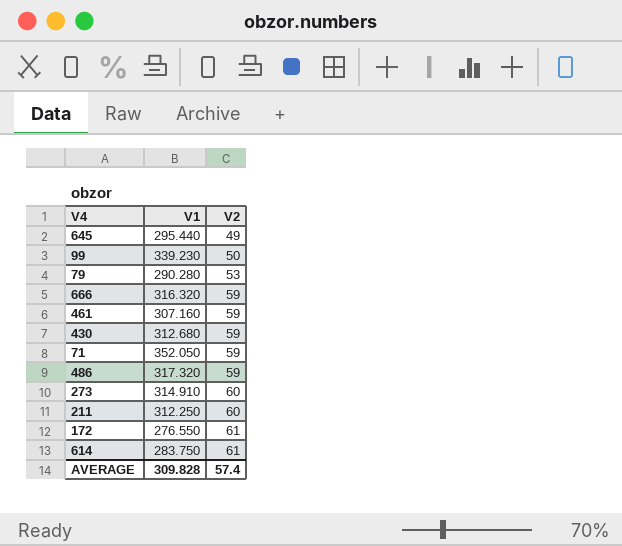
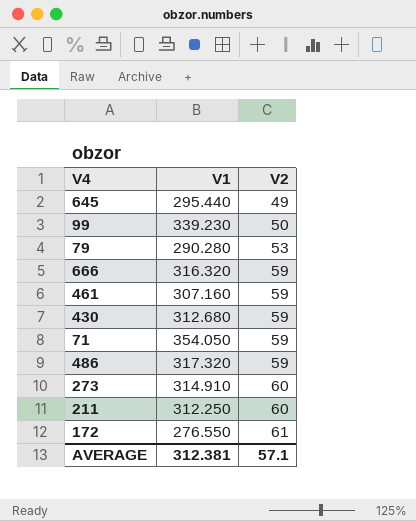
row 614: 283.750 | 61 -> none
71 | V1: 352.050 -> 354.050
AVERAGE | V1: 309.828 -> 312.381
AVERAGE | V2: 57.4 -> 57.1

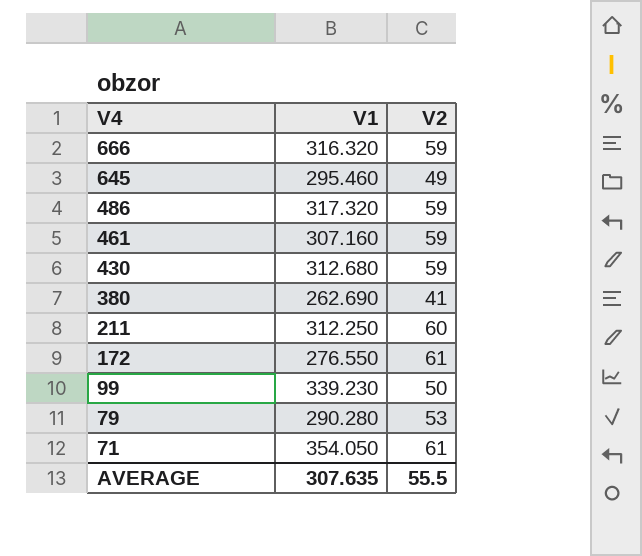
row order: V2 ascending -> V4 descending
row 273: 314.910 | 60 -> none
645 | V1: 295.440 -> 295.460
row 380: none -> 262.690 | 41
71 | V2: 59 -> 61
AVERAGE | V1: 312.381 -> 307.635
AVERAGE | V2: 57.1 -> 55.5

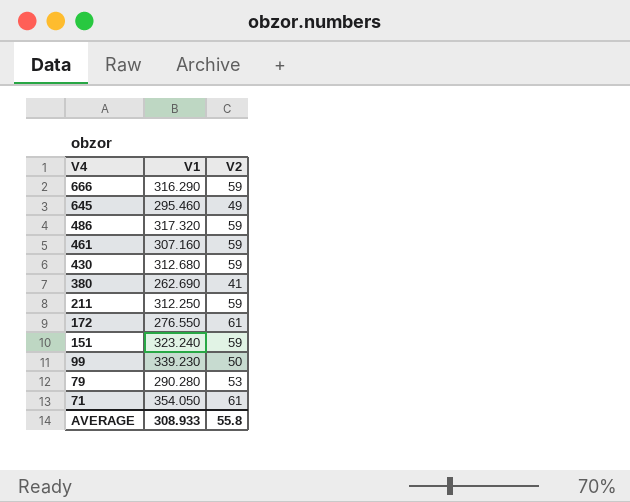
666 | V1: 316.320 -> 316.290
211 | V2: 60 -> 59
row 151: none -> 323.240 | 59
AVERAGE | V1: 307.635 -> 308.933
AVERAGE | V2: 55.5 -> 55.8

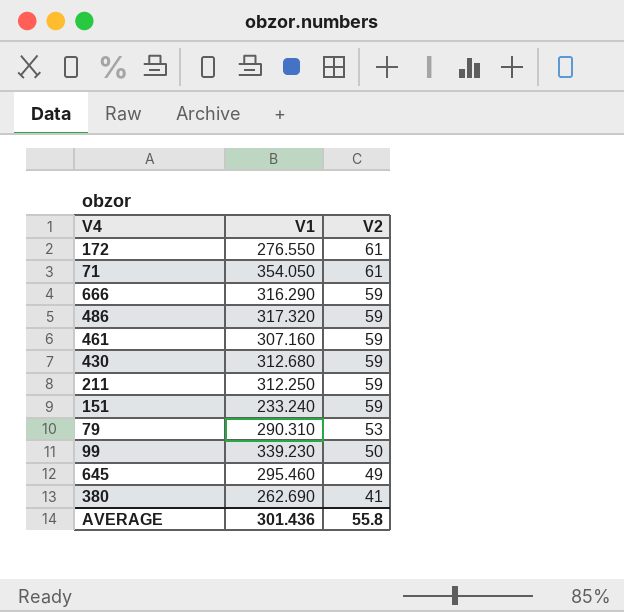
row order: V4 descending -> V2 descending
151 | V1: 323.240 -> 233.240
79 | V1: 290.280 -> 290.310
AVERAGE | V1: 308.933 -> 301.436

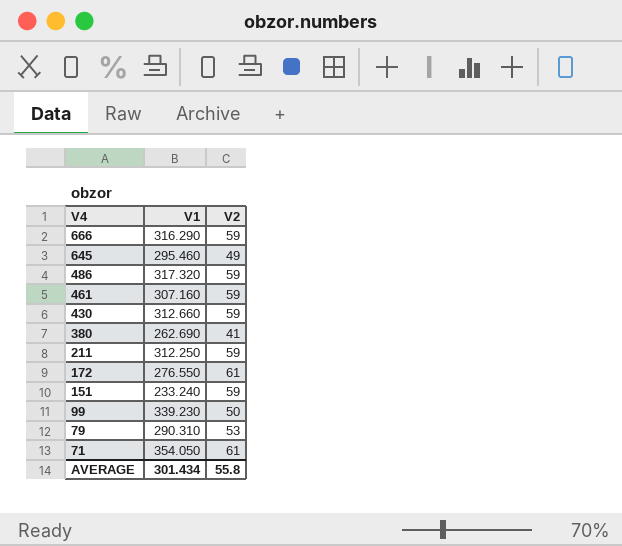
row order: V2 descending -> V4 descending
430 | V1: 312.680 -> 312.660
AVERAGE | V1: 301.436 -> 301.434

